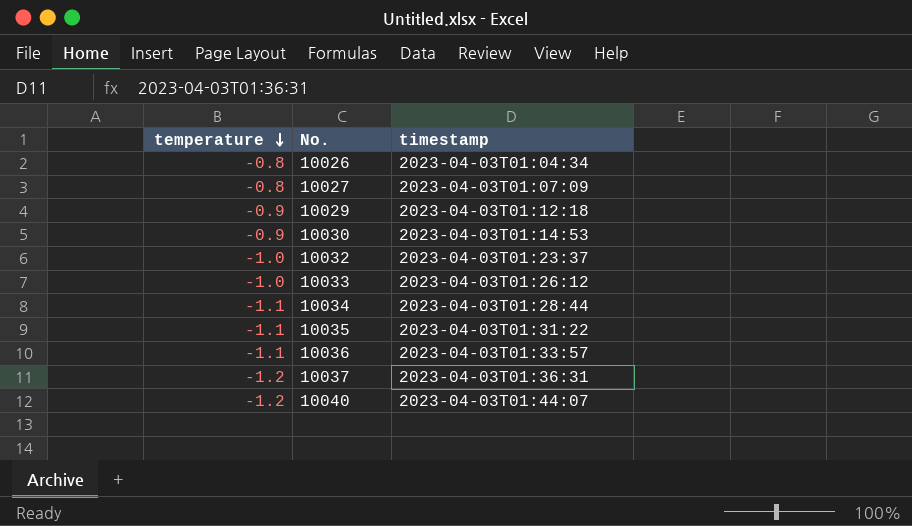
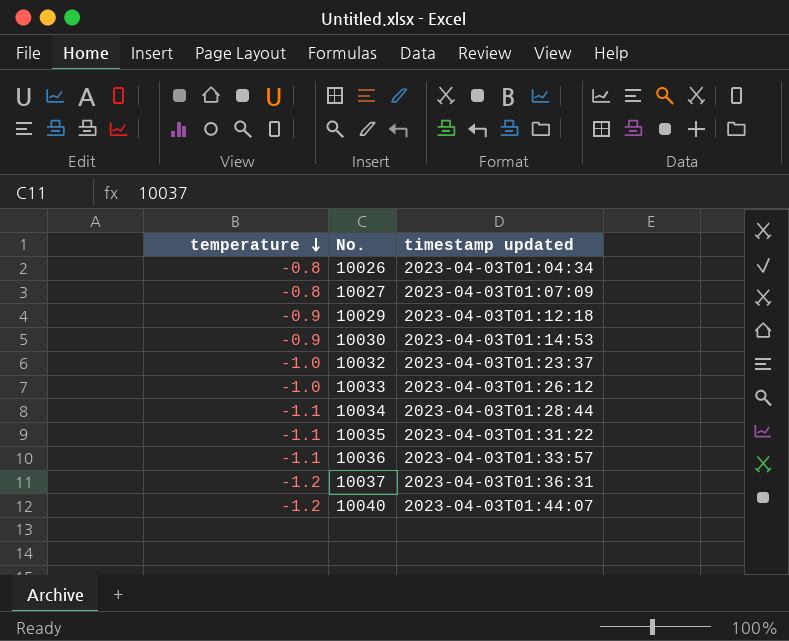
column name: timestamp -> timestamp updated

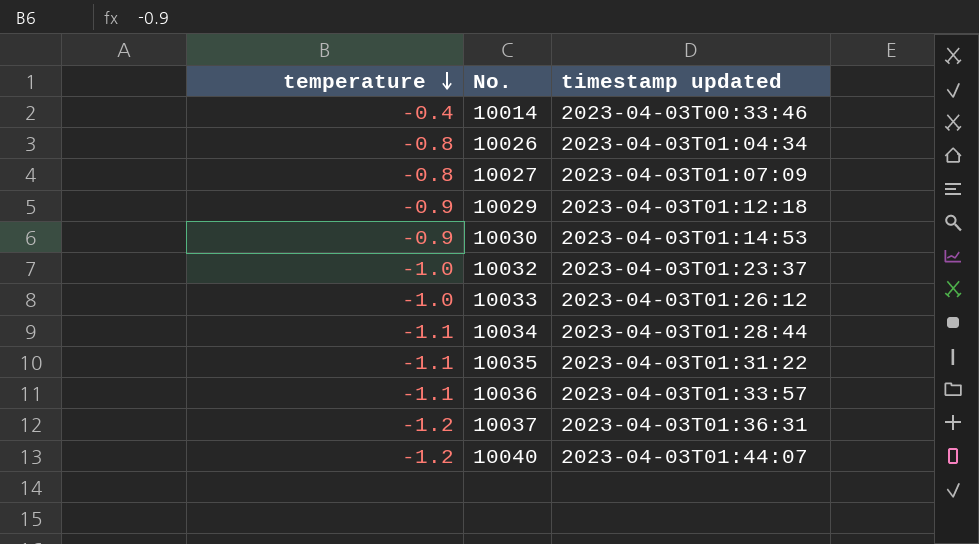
row 10014: none -> -0.4 | 2023-04-03T00:33:46

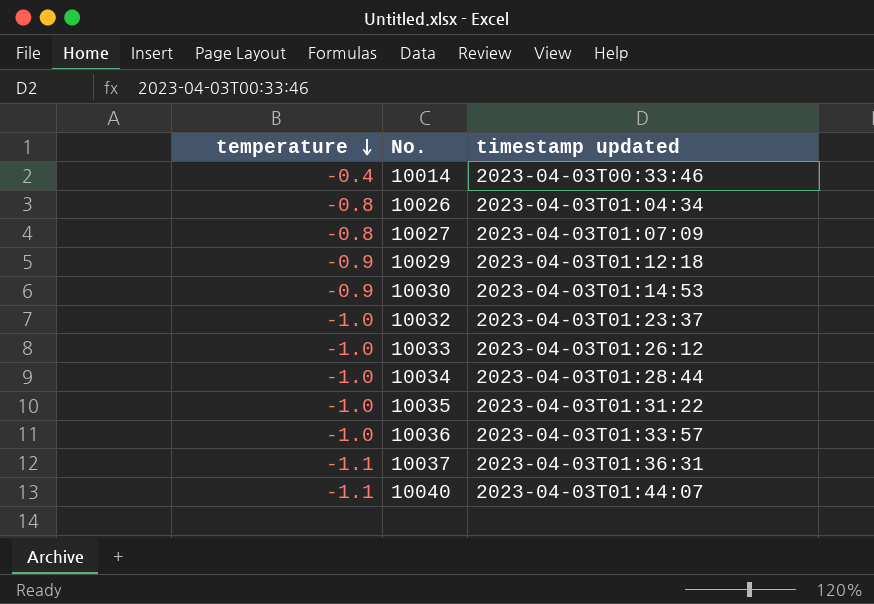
10034 | temperature: -1.1 -> -1.0
10035 | temperature: -1.1 -> -1.0
10036 | temperature: -1.1 -> -1.0
10037 | temperature: -1.2 -> -1.1
10040 | temperature: -1.2 -> -1.1

